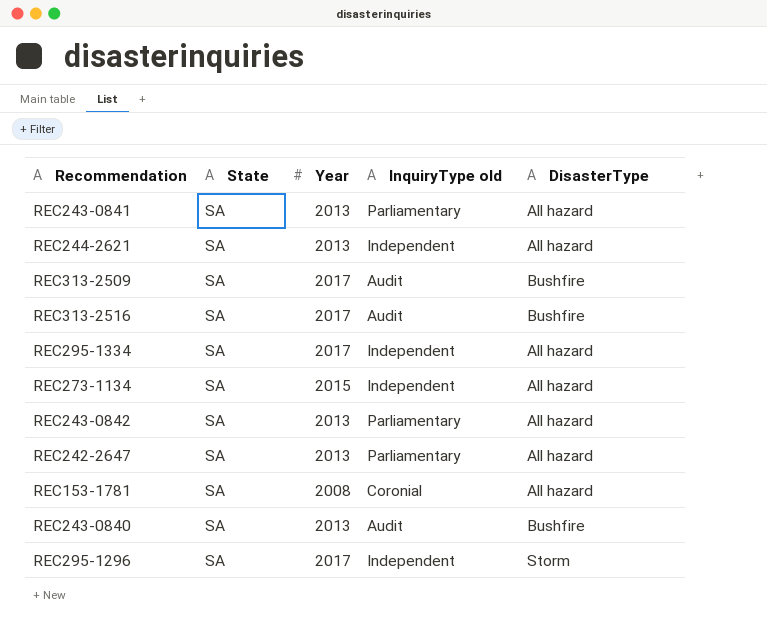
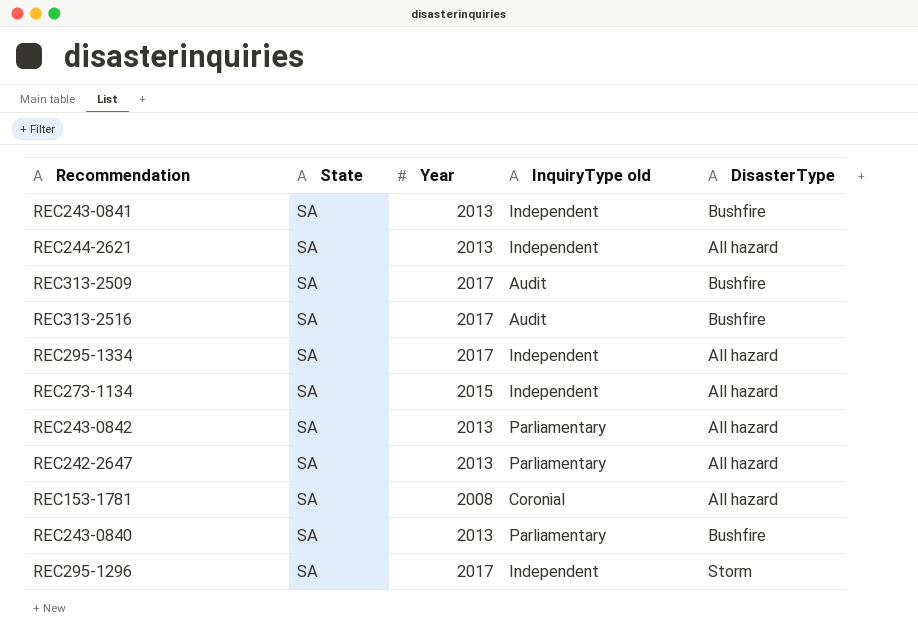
REC243-0841 | InquiryType old: Parliamentary -> Independent
REC243-0841 | DisasterType: All hazard -> Bushfire
REC243-0840 | InquiryType old: Audit -> Parliamentary

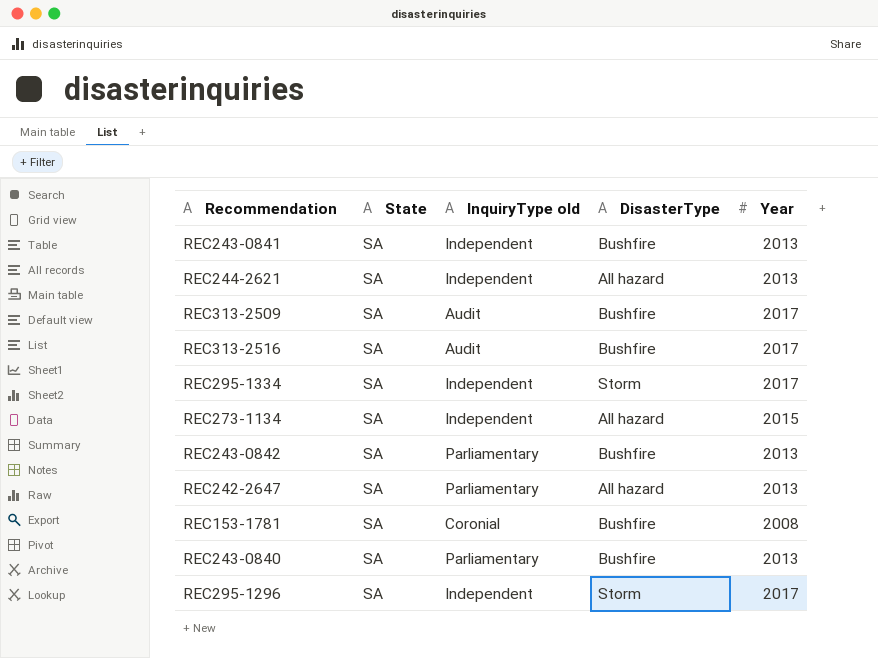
column Year | position: 3 -> 5
REC295-1334 | DisasterType: All hazard -> Storm
REC243-0842 | DisasterType: All hazard -> Bushfire
REC153-1781 | DisasterType: All hazard -> Bushfire

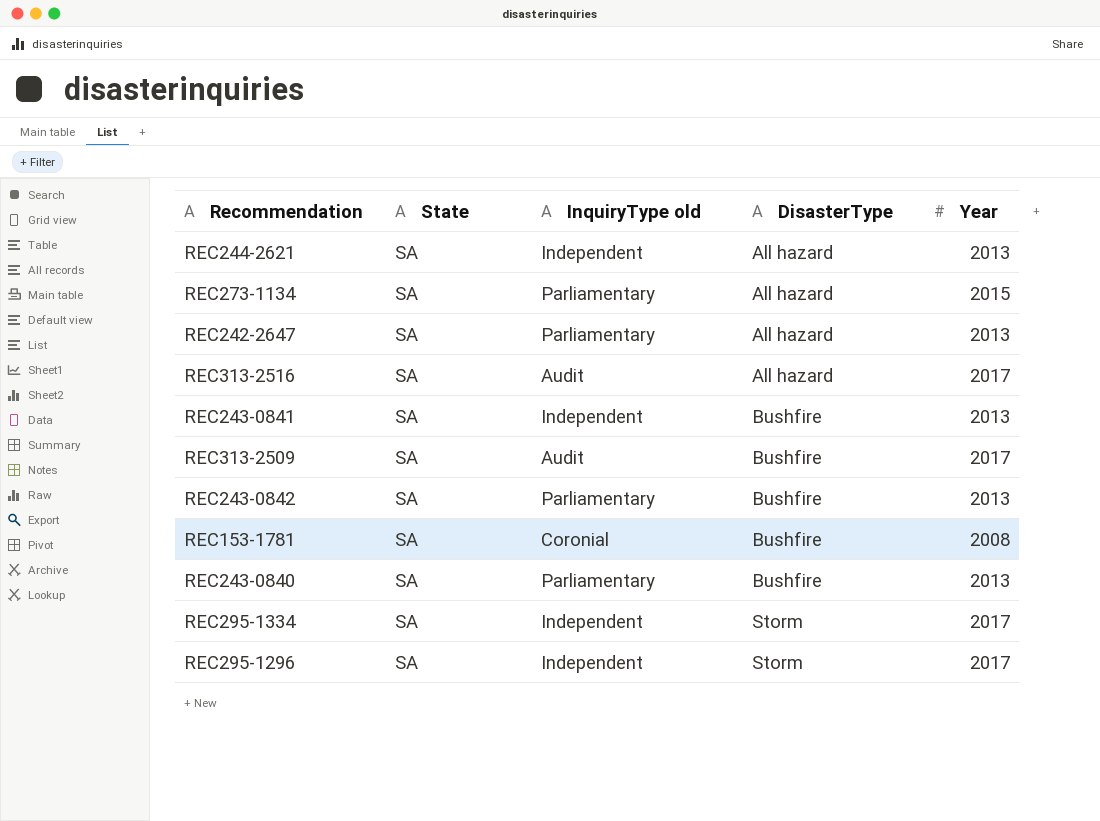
row order: none -> DisasterType ascending
REC273-1134 | InquiryType old: Independent -> Parliamentary
REC313-2516 | DisasterType: Bushfire -> All hazard

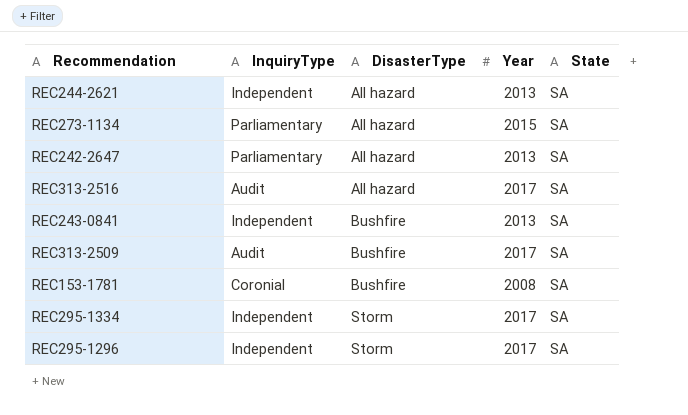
column name: InquiryType old -> InquiryType
column State | position: 2 -> 5
row REC243-0842: SA | Parliamentary | Bushfire | 2013 -> none
row REC243-0840: SA | Parliamentary | Bushfire | 2013 -> none

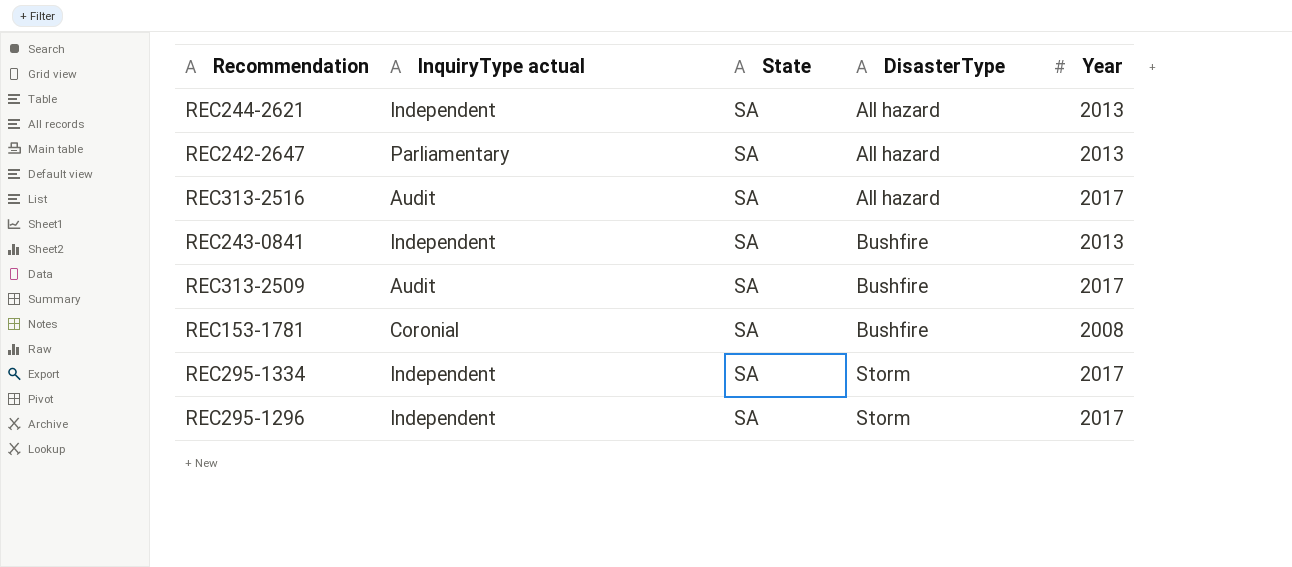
column name: InquiryType -> InquiryType actual
column State | position: 5 -> 3
row REC273-1134: Parliamentary | All hazard | 2015 | SA -> none

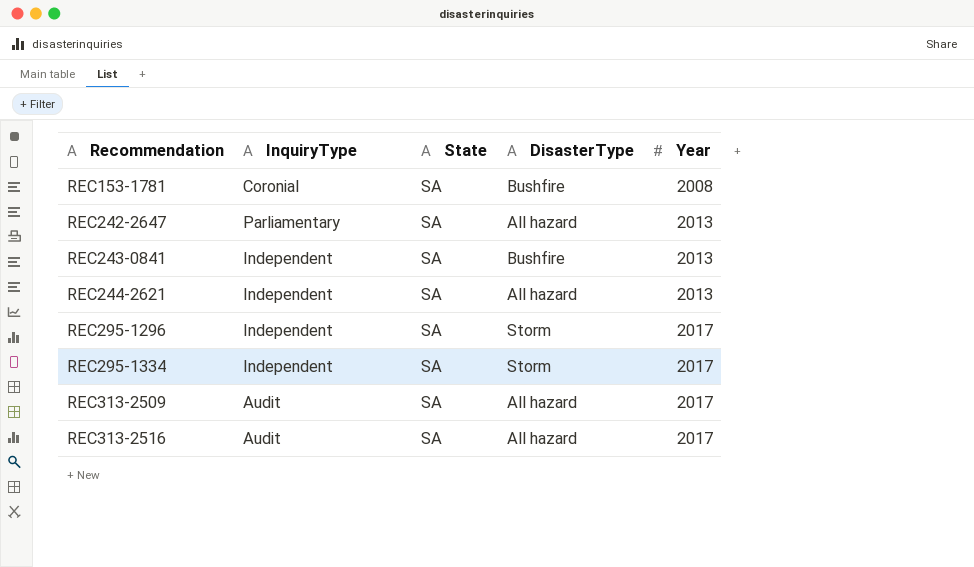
row order: DisasterType ascending -> Recommendation ascending
column name: InquiryType actual -> InquiryType
REC313-2509 | DisasterType: Bushfire -> All hazard

